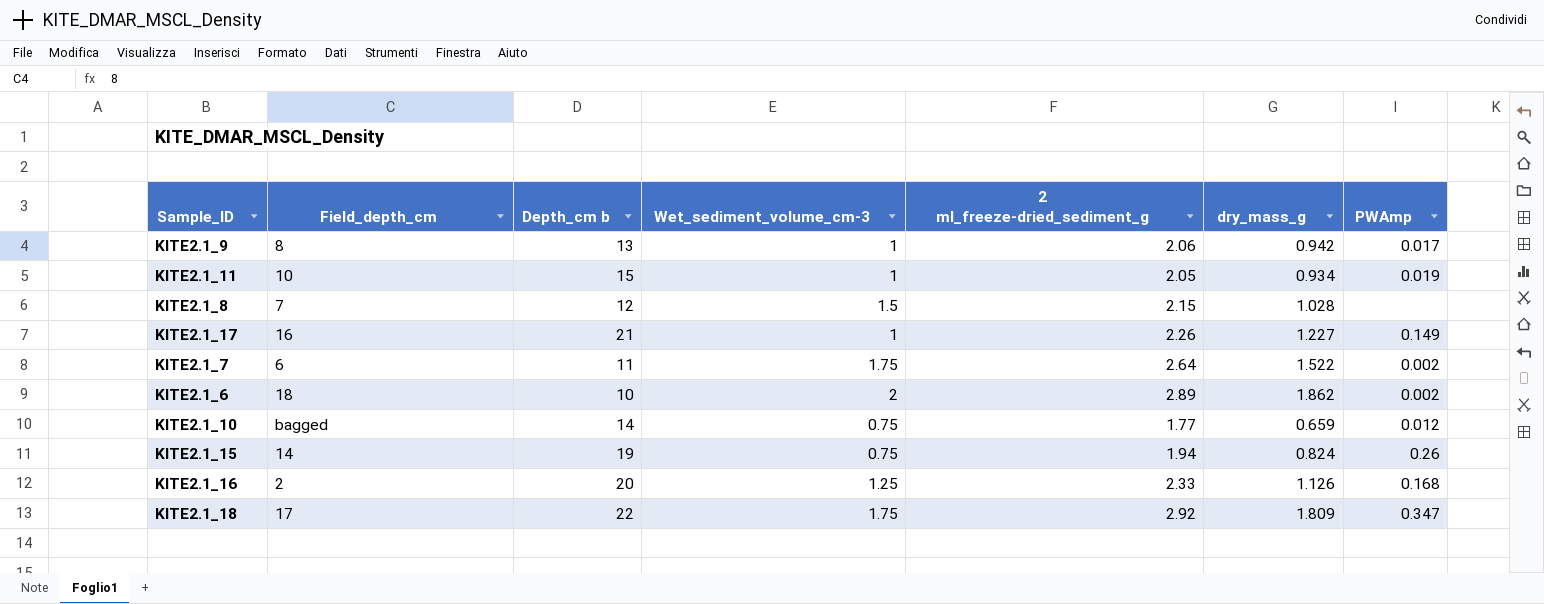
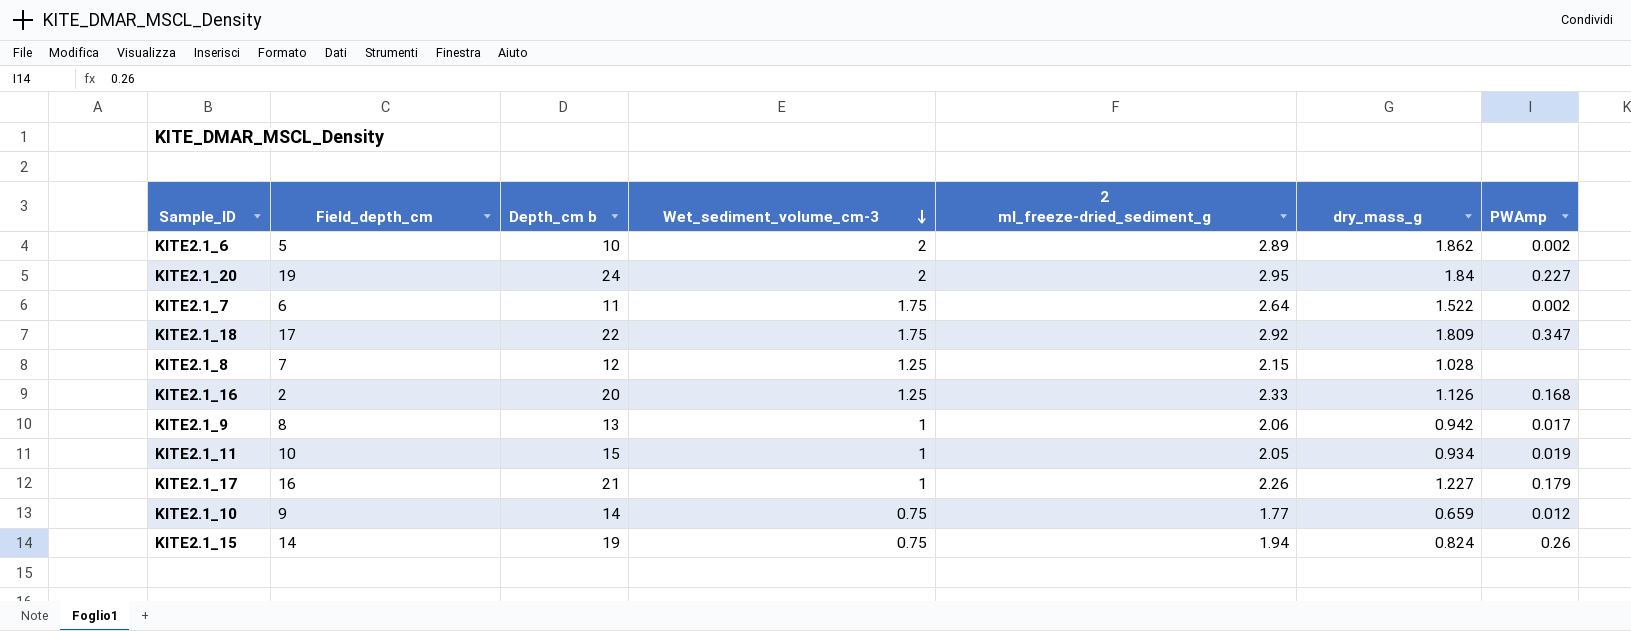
row order: none -> Wet_sediment_volume_cm-3 descending
KITE2.1_6 | Field_depth_cm: 18 -> 5
row KITE2.1_20: none -> 19 | 24 | 2 | 2.95 | 1.84 | 0.227
KITE2.1_8 | Wet_sediment_volume_cm-3: 1.5 -> 1.25
KITE2.1_17 | PWAmp: 0.149 -> 0.179
KITE2.1_10 | Field_depth_cm: bagged -> 9

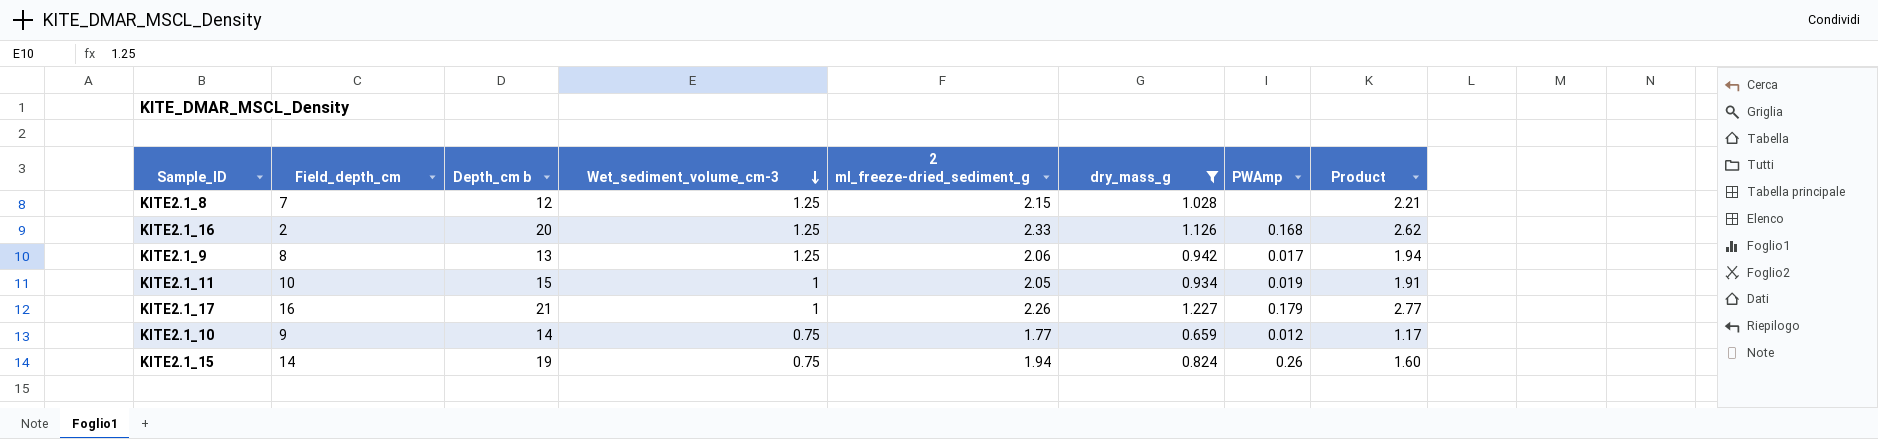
filter: none -> dry_mass_g <= 1.227
column Product | formula: none -> [2 ml_freeze-dried_sediment_g] * [dry_mass_g]
KITE2.1_9 | Wet_sediment_volume_cm-3: 1 -> 1.25

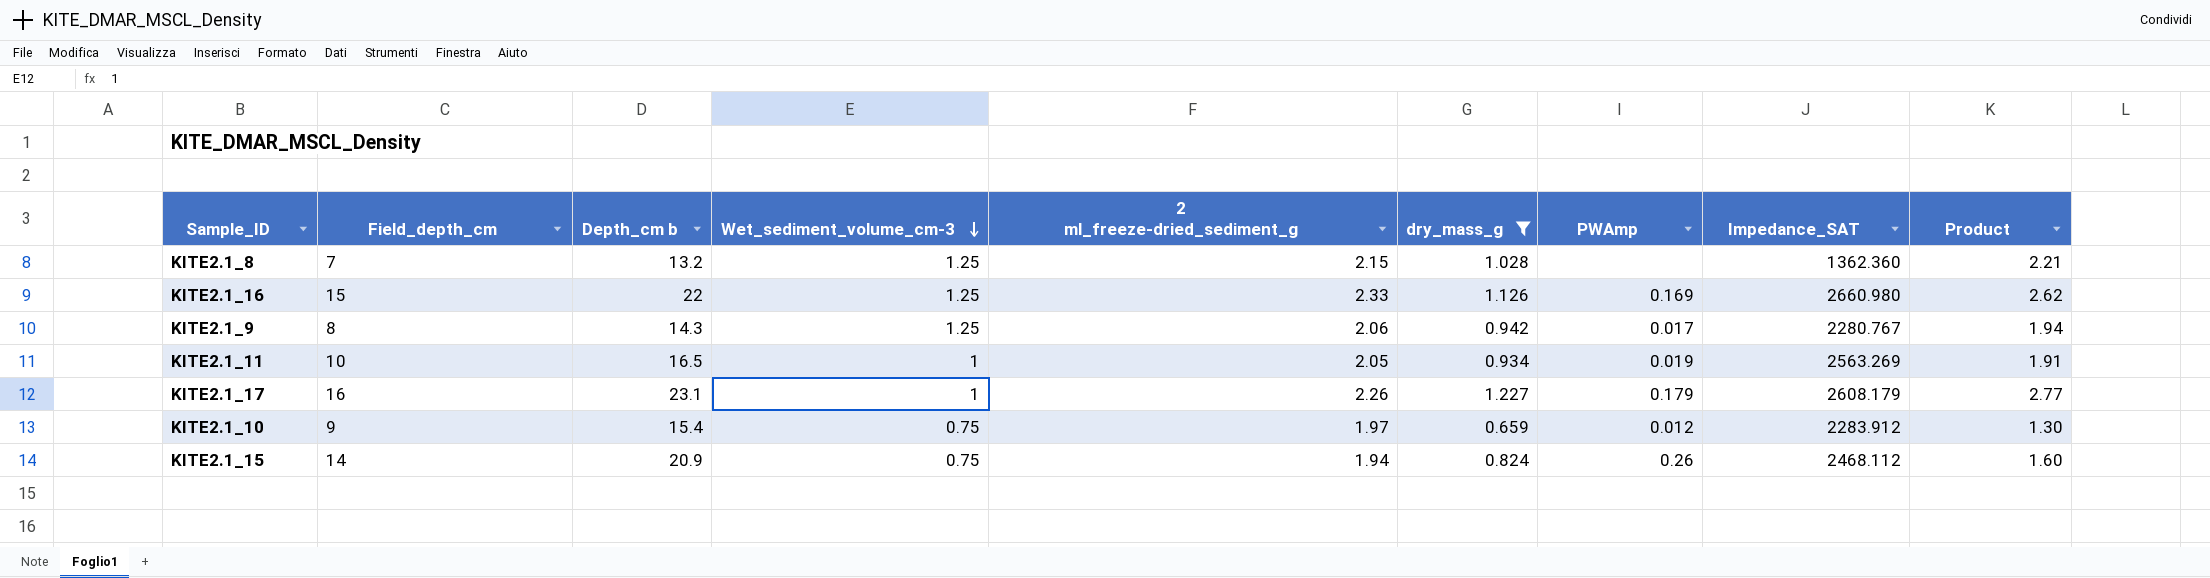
column Impedance_SAT | position: none -> 8
KITE2.1_8 | Depth_cm b: 12 -> 13.2
KITE2.1_16 | Field_depth_cm: 2 -> 15
KITE2.1_16 | Depth_cm b: 20 -> 22
KITE2.1_16 | PWAmp: 0.168 -> 0.169
KITE2.1_9 | Depth_cm b: 13 -> 14.3
KITE2.1_11 | Depth_cm b: 15 -> 16.5
KITE2.1_17 | Depth_cm b: 21 -> 23.1
KITE2.1_10 | Depth_cm b: 14 -> 15.4
KITE2.1_10 | 2 ml_freeze-dried_sediment_g: 1.77 -> 1.97
KITE2.1_10 | Product: 1.17 -> 1.30
KITE2.1_15 | Depth_cm b: 19 -> 20.9

